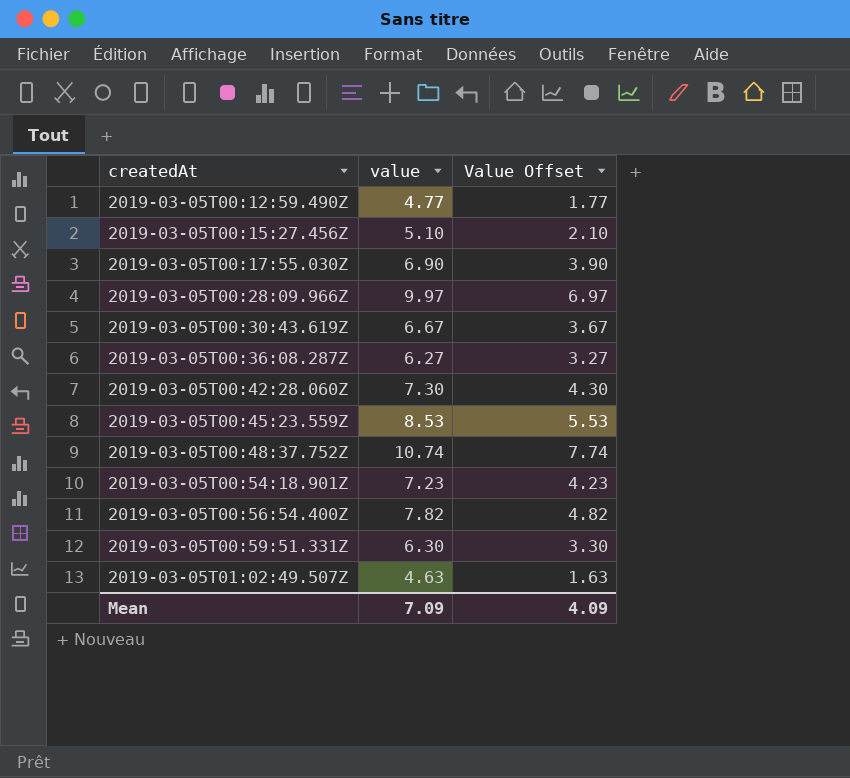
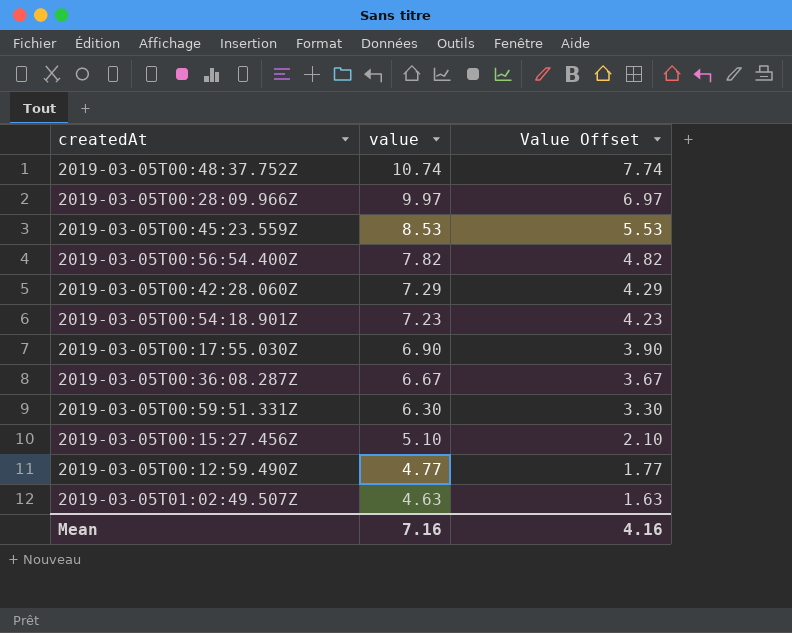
row order: createdAt ascending -> value descending
row 2019-03-05T00:30:43.619Z: 6.67 | 3.67 -> none
2019-03-05T00:42:28.060Z | value: 7.30 -> 7.29
2019-03-05T00:42:28.060Z | Value Offset: 4.30 -> 4.29
2019-03-05T00:36:08.287Z | value: 6.27 -> 6.67
2019-03-05T00:36:08.287Z | Value Offset: 3.27 -> 3.67
Mean | value: 7.09 -> 7.16
Mean | Value Offset: 4.09 -> 4.16

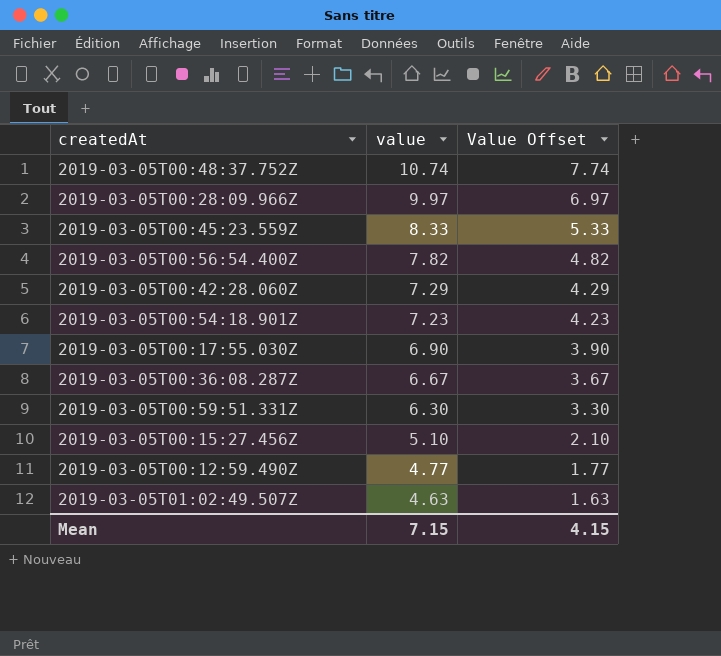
2019-03-05T00:45:23.559Z | value: 8.53 -> 8.33
2019-03-05T00:45:23.559Z | Value Offset: 5.53 -> 5.33
Mean | value: 7.16 -> 7.15
Mean | Value Offset: 4.16 -> 4.15

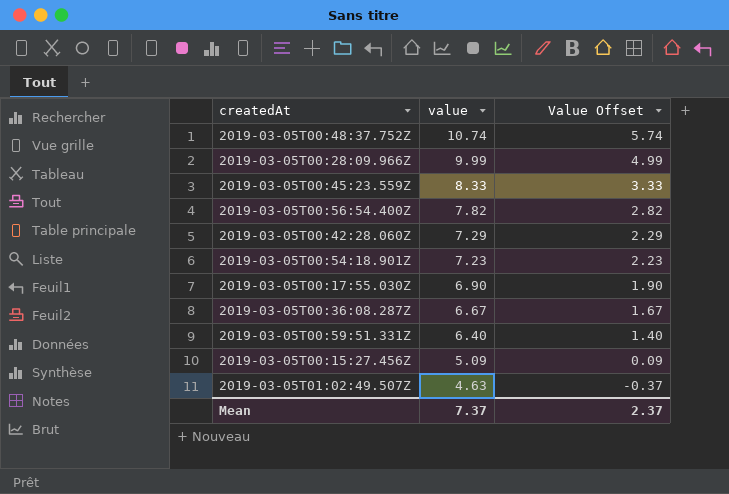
column Value Offset | formula: [value] - 3 -> [value] - 5
row 2019-03-05T00:12:59.490Z: 4.77 | 1.77 -> none
2019-03-05T00:28:09.966Z | value: 9.97 -> 9.99
2019-03-05T00:59:51.331Z | value: 6.30 -> 6.40
2019-03-05T00:15:27.456Z | value: 5.10 -> 5.09
Mean | value: 7.15 -> 7.37
Mean | Value Offset: 4.15 -> 2.37

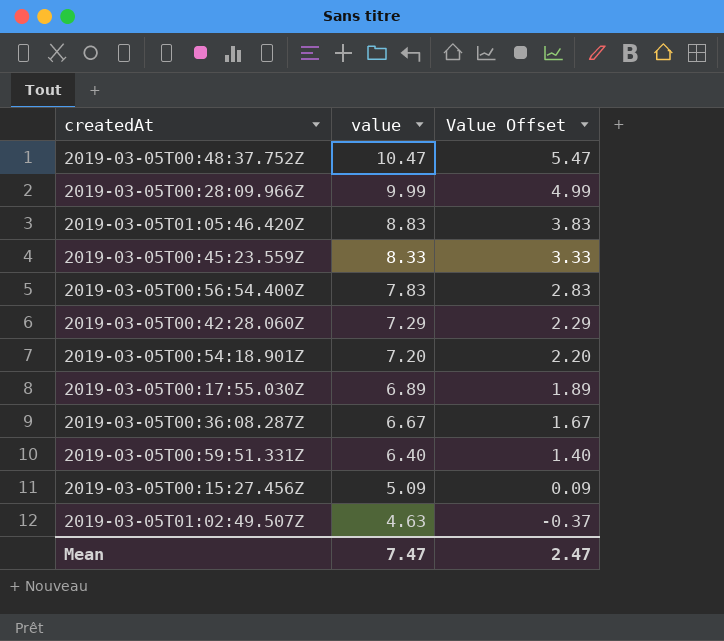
2019-03-05T00:48:37.752Z | value: 10.74 -> 10.47
2019-03-05T00:48:37.752Z | Value Offset: 5.74 -> 5.47
row 2019-03-05T01:05:46.420Z: none -> 8.83 | 3.83
2019-03-05T00:56:54.400Z | value: 7.82 -> 7.83
2019-03-05T00:56:54.400Z | Value Offset: 2.82 -> 2.83
2019-03-05T00:54:18.901Z | value: 7.23 -> 7.20
2019-03-05T00:54:18.901Z | Value Offset: 2.23 -> 2.20
2019-03-05T00:17:55.030Z | value: 6.90 -> 6.89
2019-03-05T00:17:55.030Z | Value Offset: 1.90 -> 1.89
Mean | value: 7.37 -> 7.47
Mean | Value Offset: 2.37 -> 2.47

